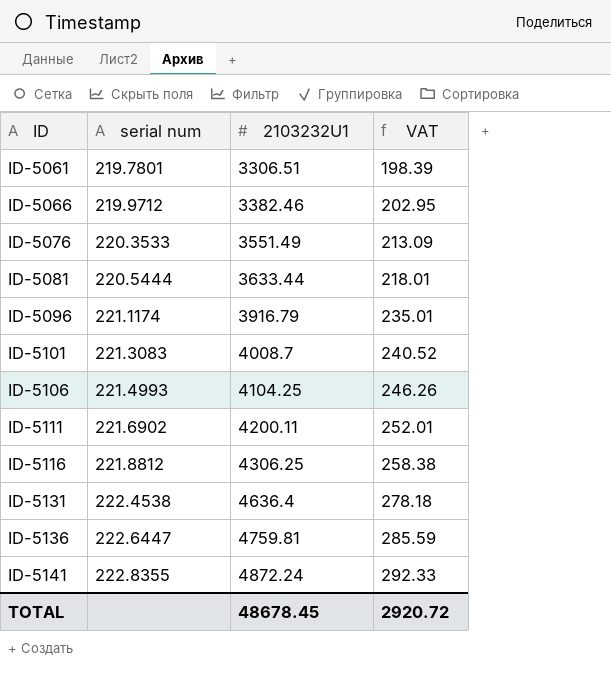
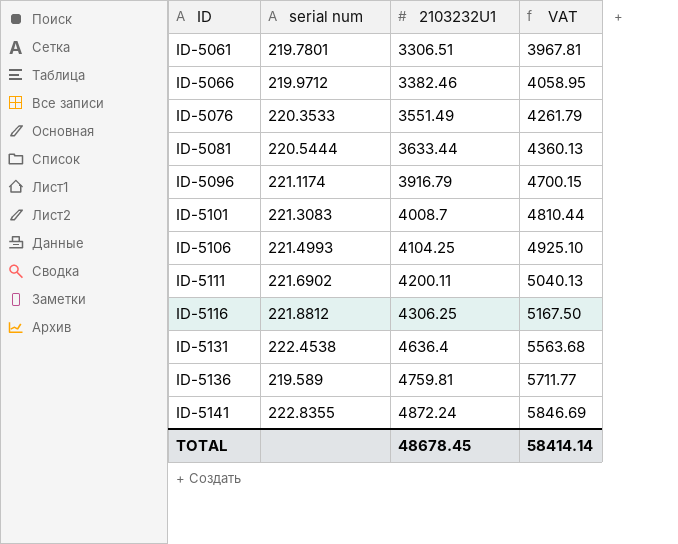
column VAT | formula: [2103232U1] * 0.06 -> [2103232U1] * 1.2
ID-5136 | serial num: 222.6447 -> 219.589
TOTAL | VAT: 2920.72 -> 58414.14

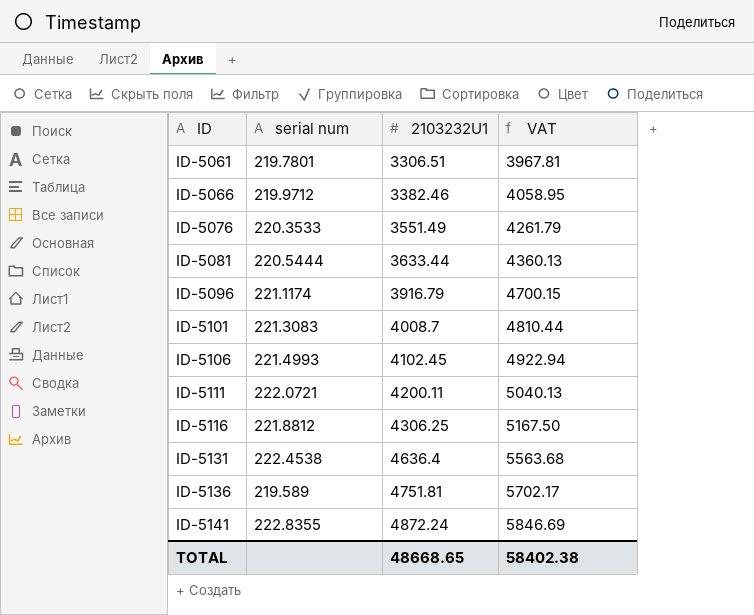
ID-5106 | 2103232U1: 4104.25 -> 4102.45
ID-5106 | VAT: 4925.10 -> 4922.94
ID-5111 | serial num: 221.6902 -> 222.0721
ID-5136 | 2103232U1: 4759.81 -> 4751.81
ID-5136 | VAT: 5711.77 -> 5702.17
TOTAL | 2103232U1: 48678.45 -> 48668.65
TOTAL | VAT: 58414.14 -> 58402.38

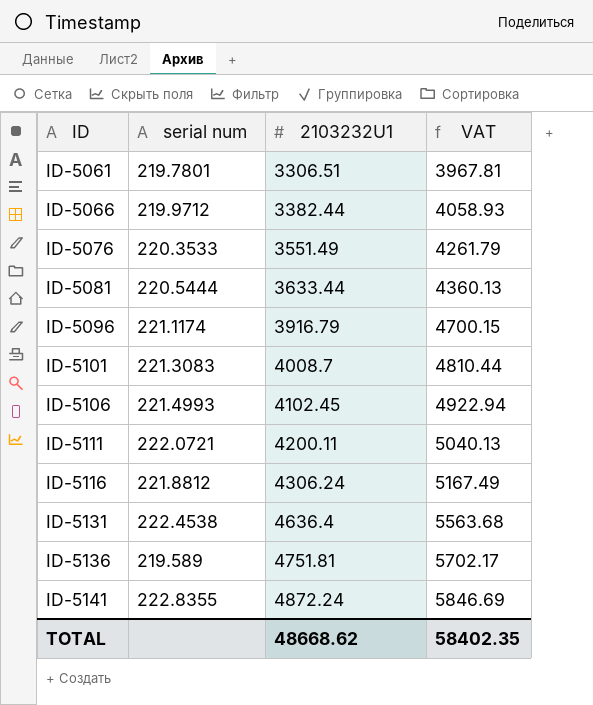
ID-5066 | 2103232U1: 3382.46 -> 3382.44
ID-5066 | VAT: 4058.95 -> 4058.93
ID-5116 | 2103232U1: 4306.25 -> 4306.24
ID-5116 | VAT: 5167.50 -> 5167.49
TOTAL | 2103232U1: 48668.65 -> 48668.62
TOTAL | VAT: 58402.38 -> 58402.35

